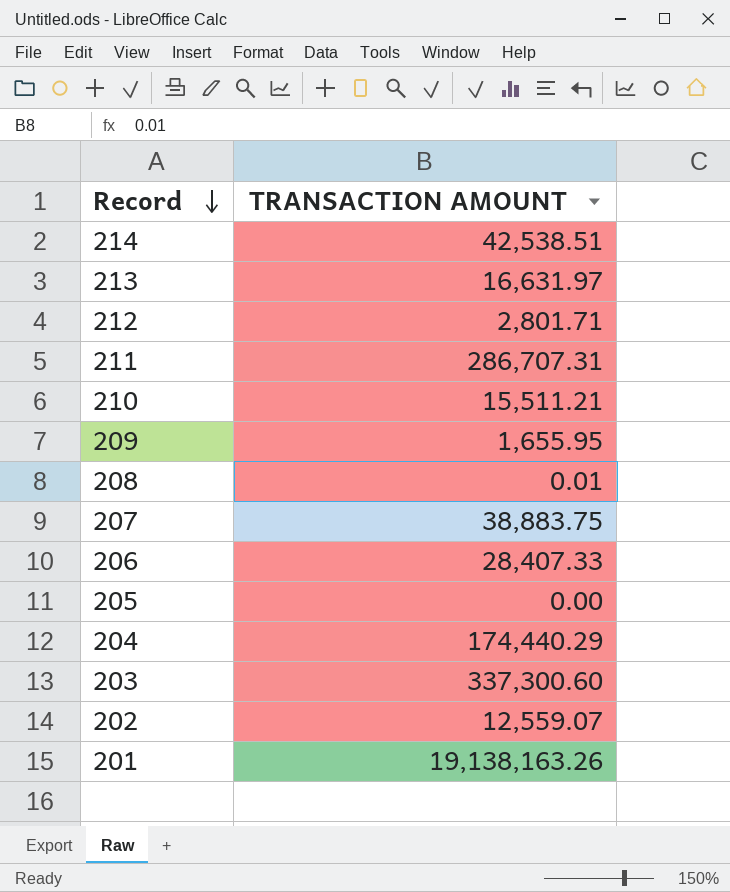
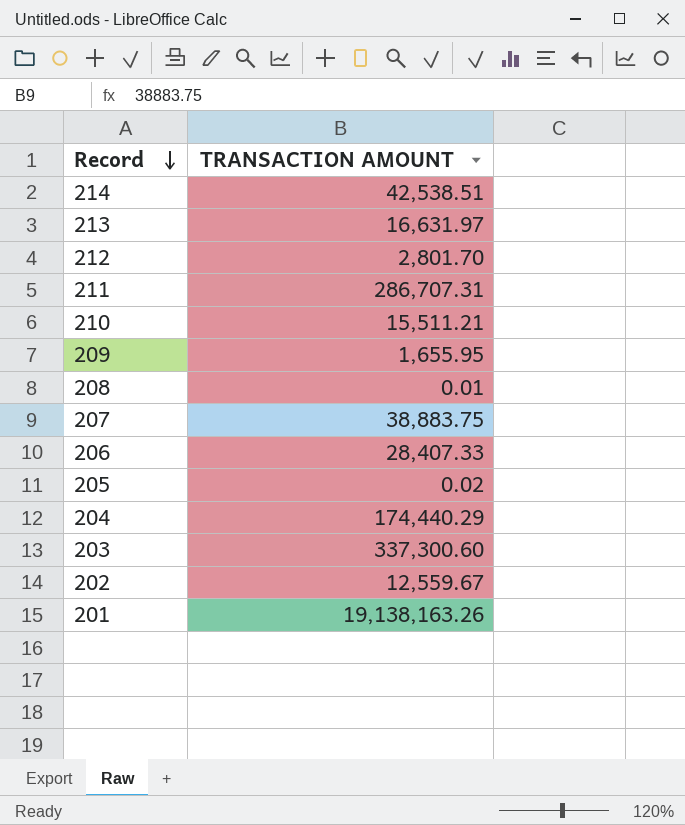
212 | TRANSACTION AMOUNT: 2,801.71 -> 2,801.70
205 | TRANSACTION AMOUNT: 0.00 -> 0.02
202 | TRANSACTION AMOUNT: 12,559.07 -> 12,559.67

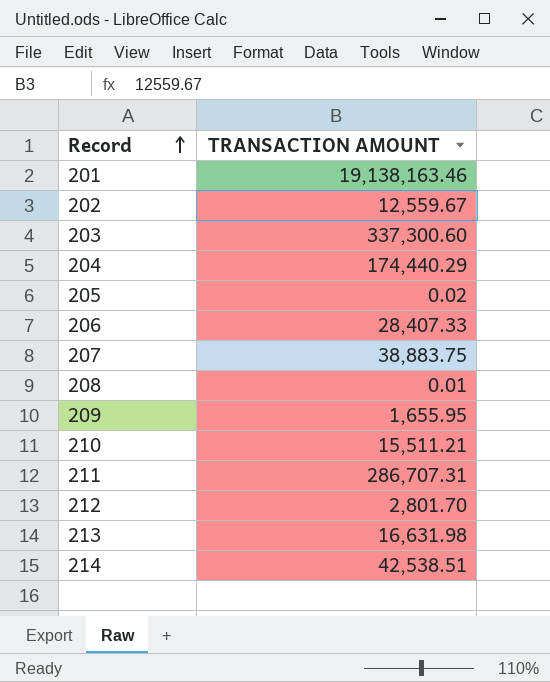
row order: Record descending -> Record ascending
201 | TRANSACTION AMOUNT: 19,138,163.26 -> 19,138,163.46
213 | TRANSACTION AMOUNT: 16,631.97 -> 16,631.98

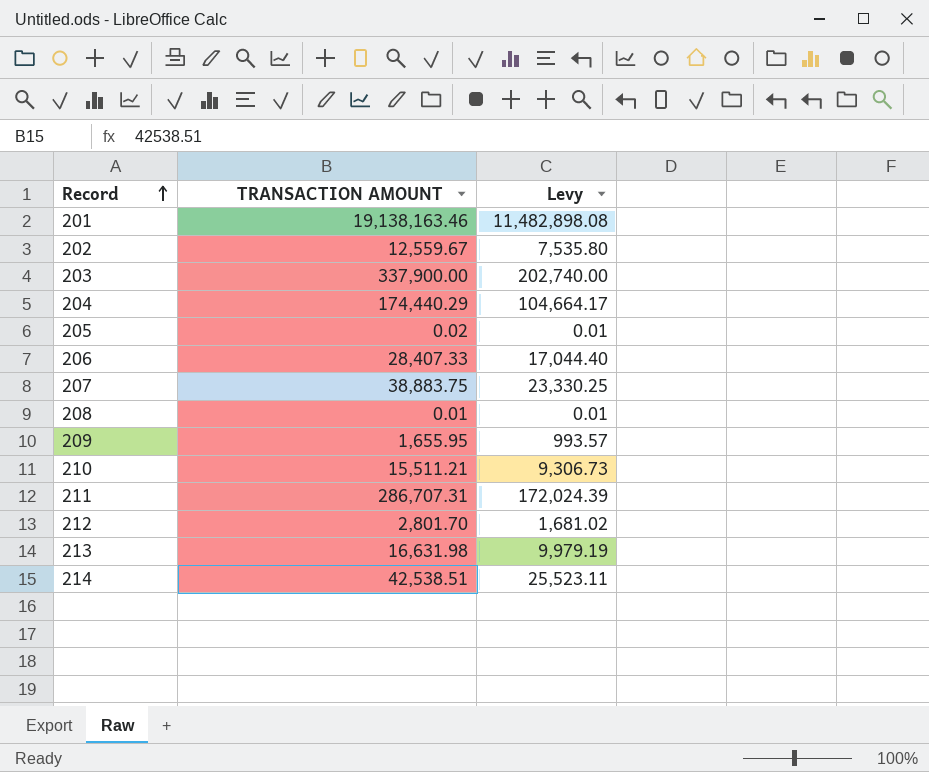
column Levy | formula: none -> [TRANSACTION AMOUNT] * 0.6
203 | TRANSACTION AMOUNT: 337,300.60 -> 337,900.00

